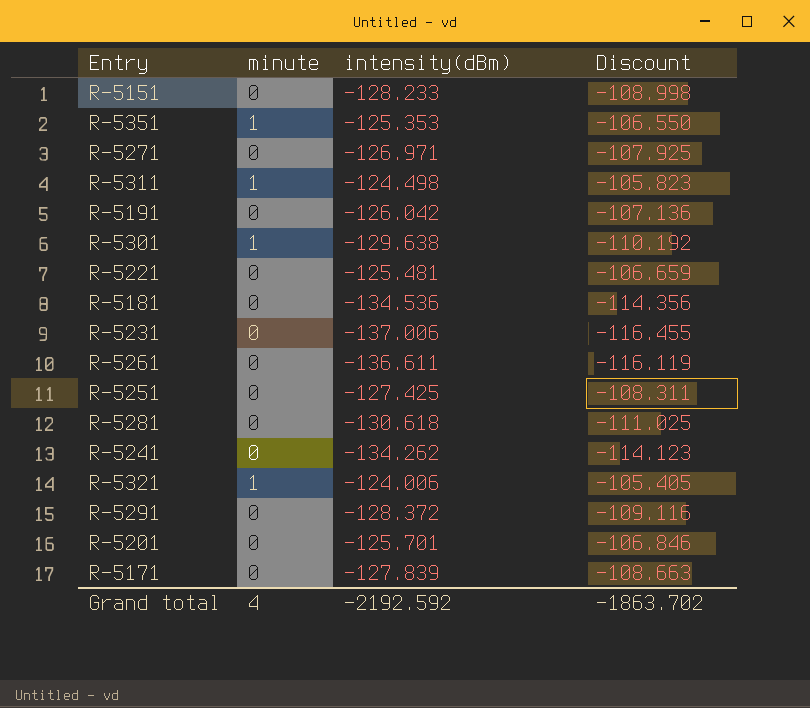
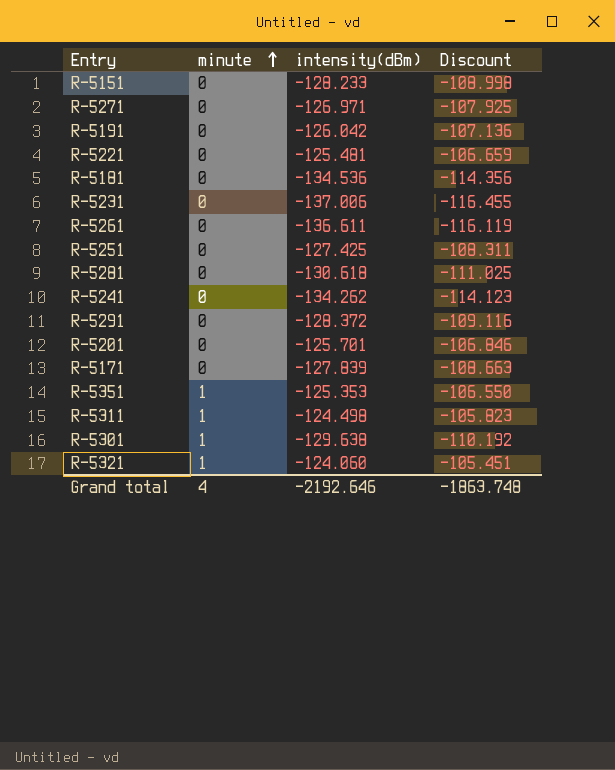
row order: none -> minute ascending
R-5321 | intensity(dBm): -124.006 -> -124.060
R-5321 | Discount: -105.405 -> -105.451
Grand total | intensity(dBm): -2192.592 -> -2192.646
Grand total | Discount: -1863.702 -> -1863.748

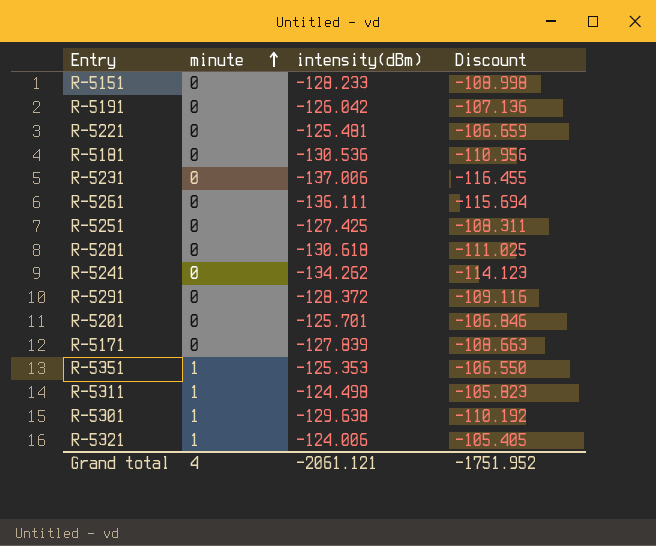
row R-5271: 0 | -126.971 | -107.925 -> none
R-5181 | intensity(dBm): -134.536 -> -130.536
R-5181 | Discount: -114.356 -> -110.956
R-5261 | intensity(dBm): -136.611 -> -136.111
R-5261 | Discount: -116.119 -> -115.694
R-5321 | intensity(dBm): -124.060 -> -124.006
R-5321 | Discount: -105.451 -> -105.405
Grand total | intensity(dBm): -2192.646 -> -2061.121
Grand total | Discount: -1863.748 -> -1751.952

